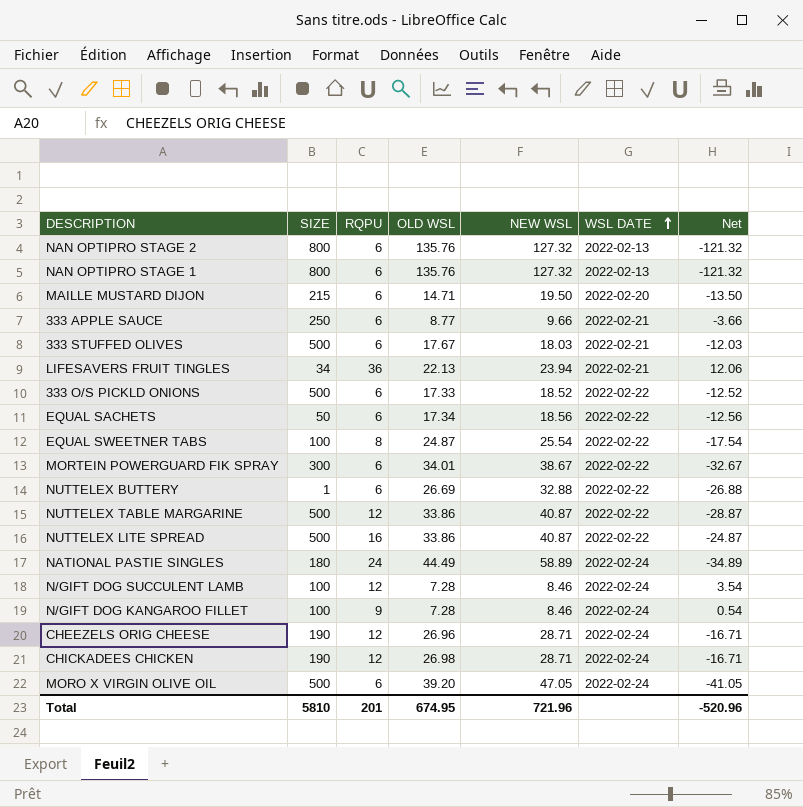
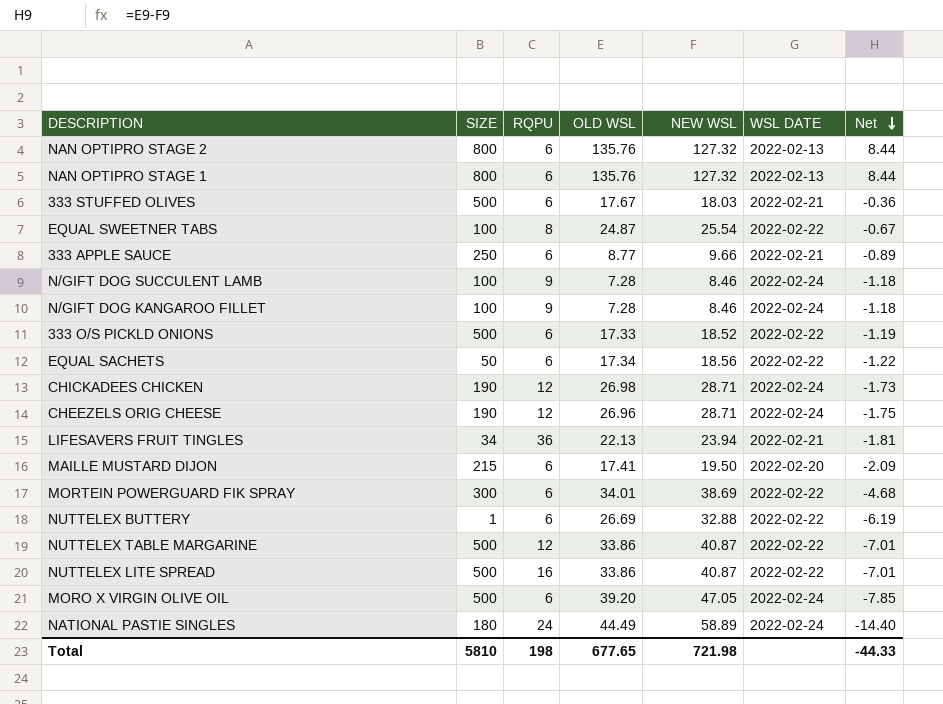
row order: WSL DATE ascending -> Net descending
column Net | formula: [RQPU] - [NEW WSL] -> [OLD WSL] - [NEW WSL]
N/GIFT DOG SUCCULENT LAMB | RQPU: 12 -> 9
MAILLE MUSTARD DIJON | OLD WSL: 14.71 -> 17.41
MORTEIN POWERGUARD FIK SPRAY | NEW WSL: 38.67 -> 38.69
Total | RQPU: 201 -> 198
Total | OLD WSL: 674.95 -> 677.65
Total | NEW WSL: 721.96 -> 721.98
Total | Net: -520.96 -> -44.33

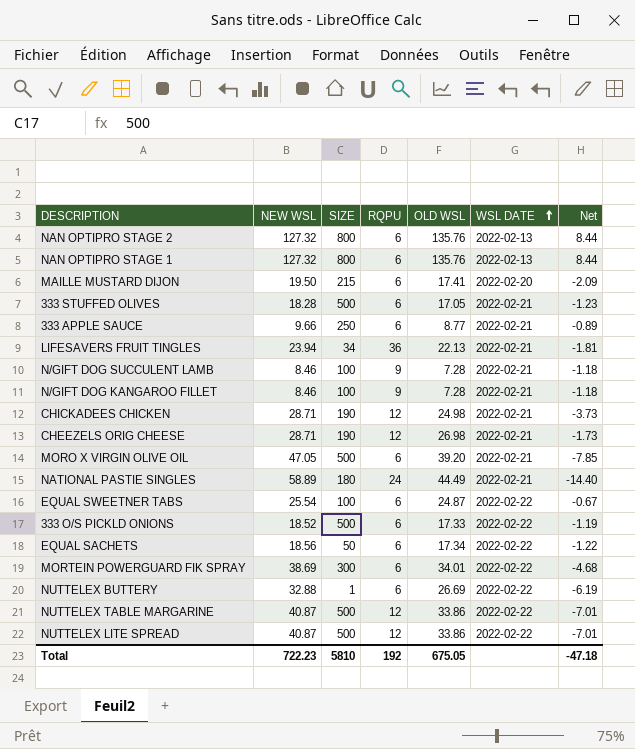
row order: Net descending -> WSL DATE ascending
column NEW WSL | position: 5 -> 2
333 STUFFED OLIVES | NEW WSL: 18.03 -> 18.28
333 STUFFED OLIVES | OLD WSL: 17.67 -> 17.05
333 STUFFED OLIVES | Net: -0.36 -> -1.23
N/GIFT DOG SUCCULENT LAMB | WSL DATE: 2022-02-24 -> 2022-02-21
N/GIFT DOG KANGAROO FILLET | WSL DATE: 2022-02-24 -> 2022-02-21
CHICKADEES CHICKEN | OLD WSL: 26.98 -> 24.98
CHICKADEES CHICKEN | WSL DATE: 2022-02-24 -> 2022-02-21
CHICKADEES CHICKEN | Net: -1.73 -> -3.73
CHEEZELS ORIG CHEESE | OLD WSL: 26.96 -> 26.98
CHEEZELS ORIG CHEESE | WSL DATE: 2022-02-24 -> 2022-02-21
CHEEZELS ORIG CHEESE | Net: -1.75 -> -1.73
MORO X VIRGIN OLIVE OIL | WSL DATE: 2022-02-24 -> 2022-02-21
NATIONAL PASTIE SINGLES | WSL DATE: 2022-02-24 -> 2022-02-21
EQUAL SWEETNER TABS | RQPU: 8 -> 6
NUTTELEX LITE SPREAD | RQPU: 16 -> 12
Total | NEW WSL: 721.98 -> 722.23
Total | RQPU: 198 -> 192
Total | OLD WSL: 677.65 -> 675.05
Total | Net: -44.33 -> -47.18

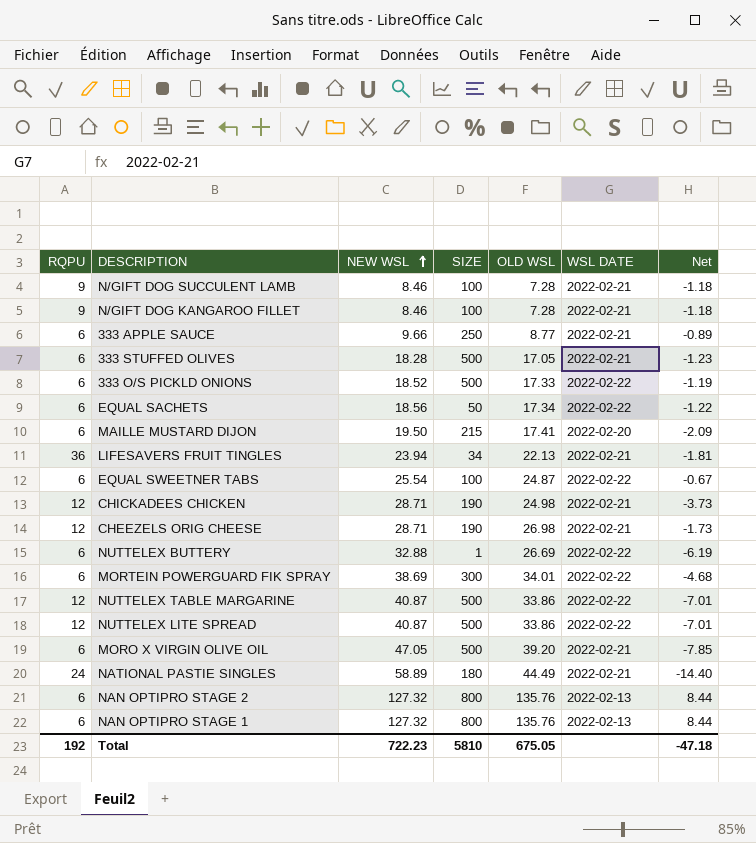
row order: WSL DATE ascending -> NEW WSL ascending
column RQPU | position: 4 -> 1

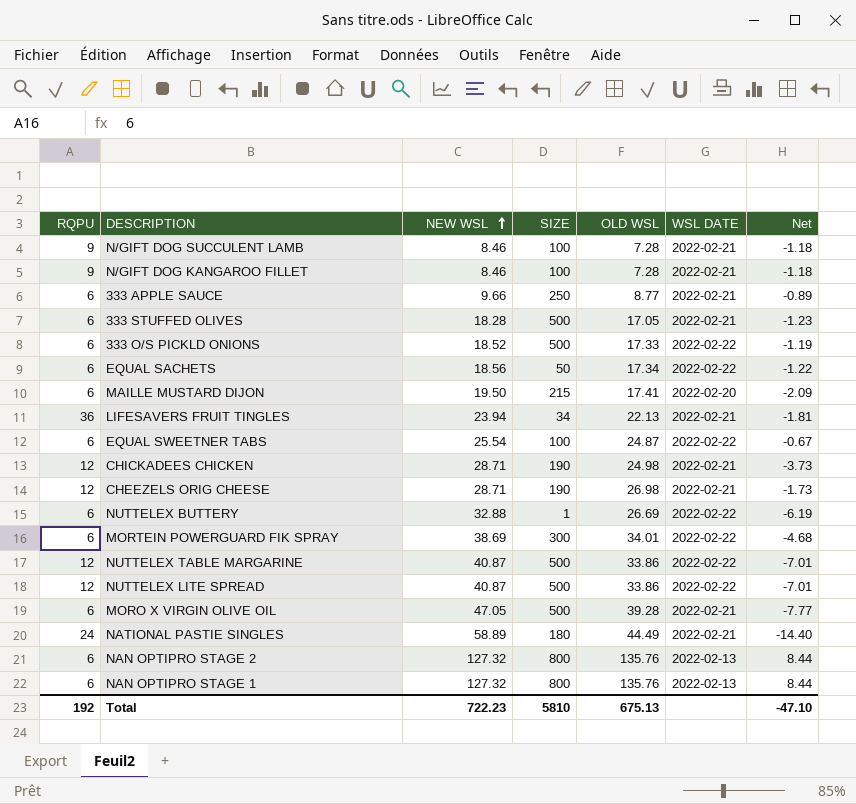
MORO X VIRGIN OLIVE OIL | OLD WSL: 39.20 -> 39.28
MORO X VIRGIN OLIVE OIL | Net: -7.85 -> -7.77
Total | OLD WSL: 675.05 -> 675.13
Total | Net: -47.18 -> -47.10

